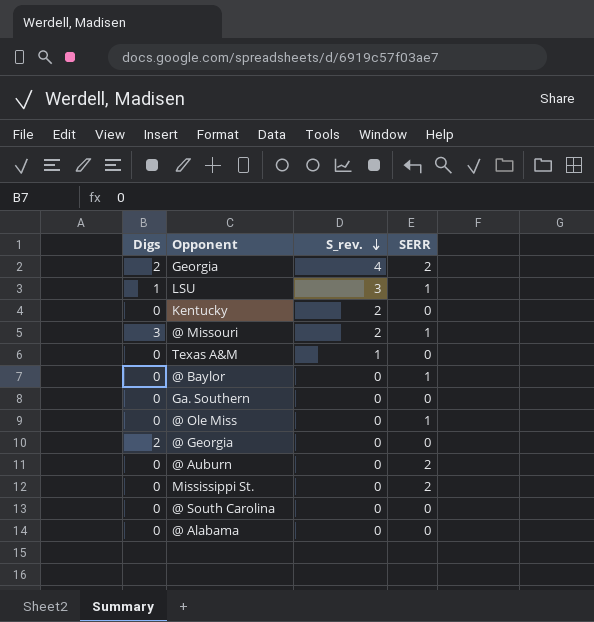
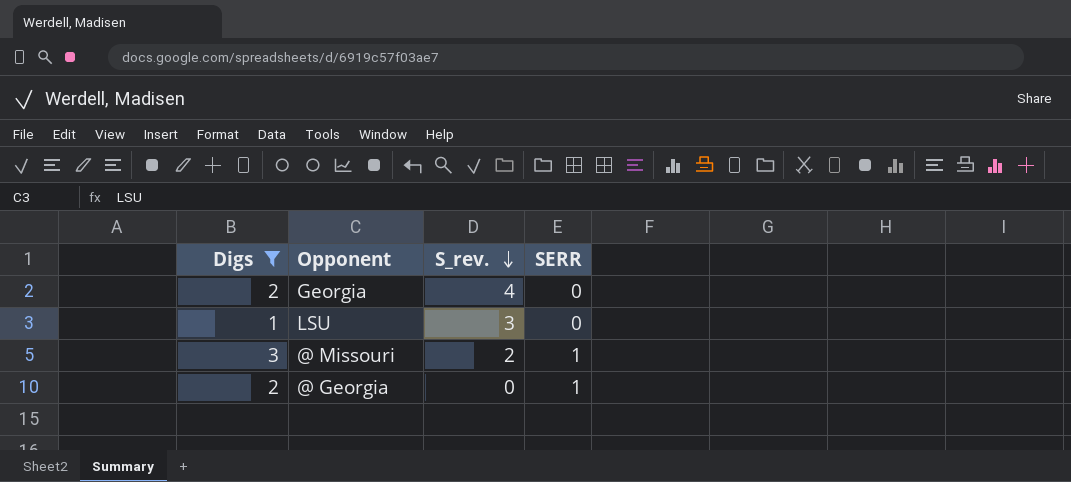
filter: none -> Digs != 0
Georgia | SERR: 2 -> 0
LSU | SERR: 1 -> 0
@ Georgia | SERR: 0 -> 1

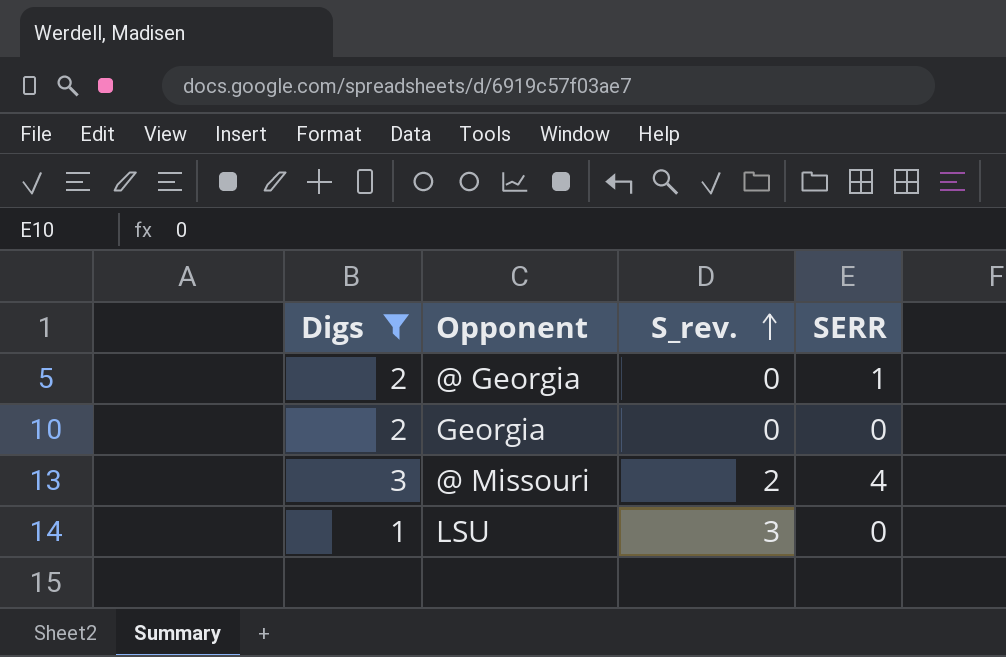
row order: S_rev. descending -> S_rev. ascending
Georgia | S_rev.: 4 -> 0
@ Missouri | SERR: 1 -> 4

